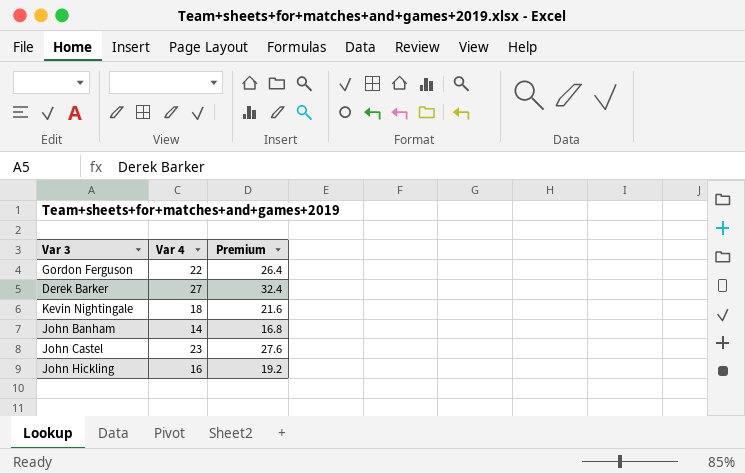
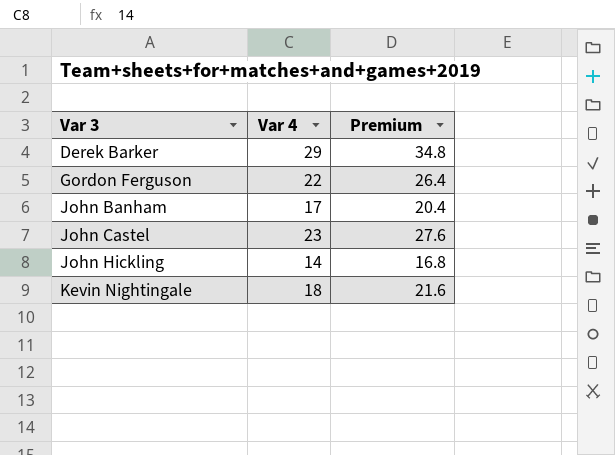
row order: none -> Var 3 ascending
Derek Barker | Var 4: 27 -> 29
Derek Barker | Premium: 32.4 -> 34.8
John Banham | Var 4: 14 -> 17
John Banham | Premium: 16.8 -> 20.4
John Hickling | Var 4: 16 -> 14
John Hickling | Premium: 19.2 -> 16.8

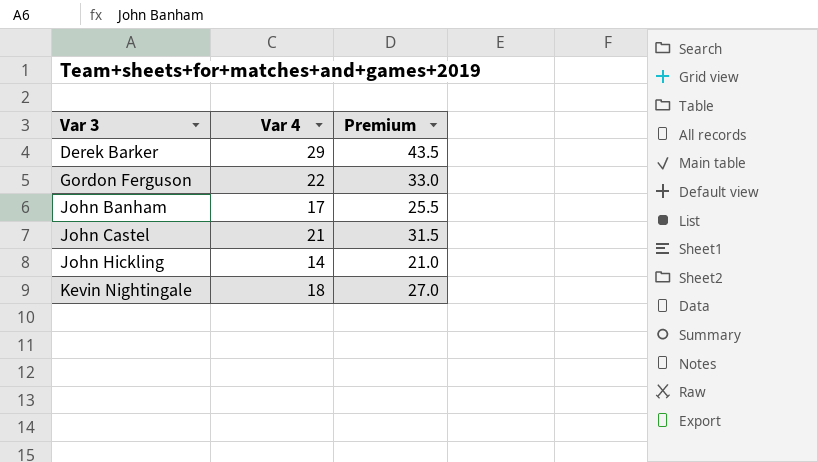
column Premium | formula: [Var 4] * 1.2 -> [Var 4] * 1.5
John Castel | Var 4: 23 -> 21

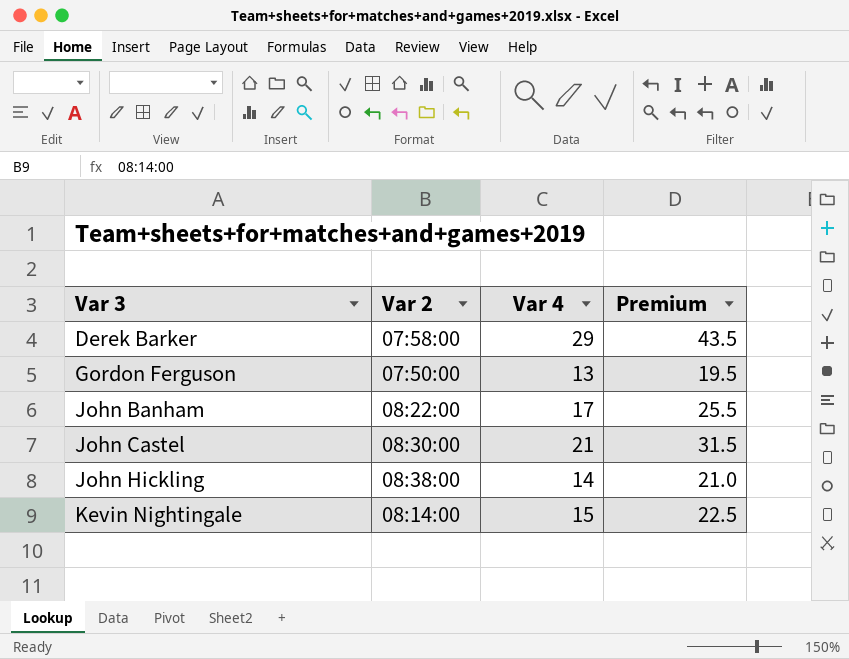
column Var 2 | position: none -> 2
Gordon Ferguson | Var 4: 22 -> 13
Gordon Ferguson | Premium: 33.0 -> 19.5
Kevin Nightingale | Var 4: 18 -> 15
Kevin Nightingale | Premium: 27.0 -> 22.5

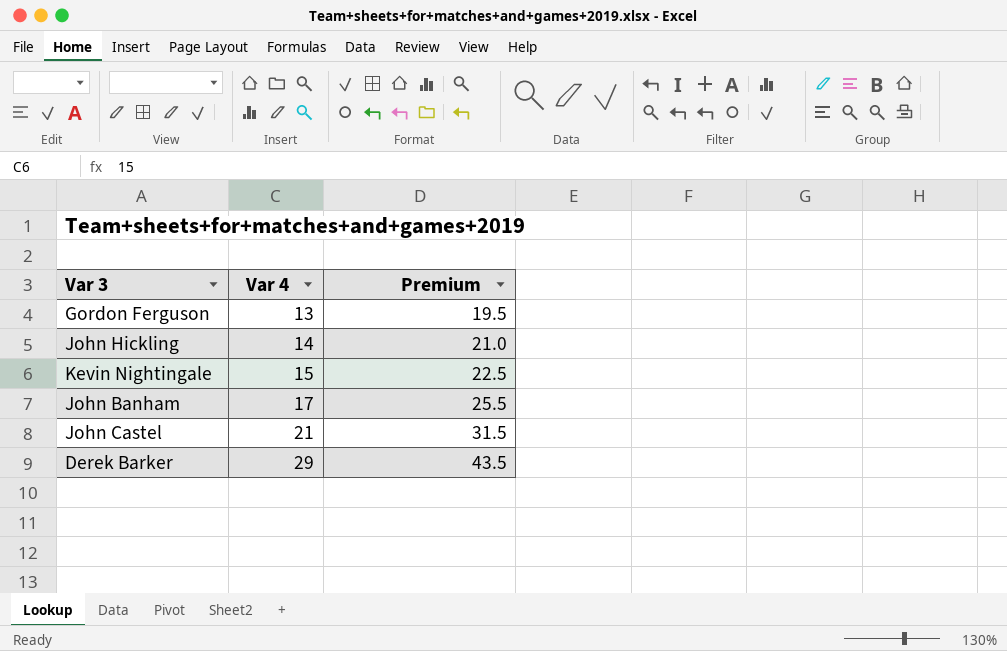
row order: Var 3 ascending -> Var 4 ascending
column Var 2 | position: 2 -> none

